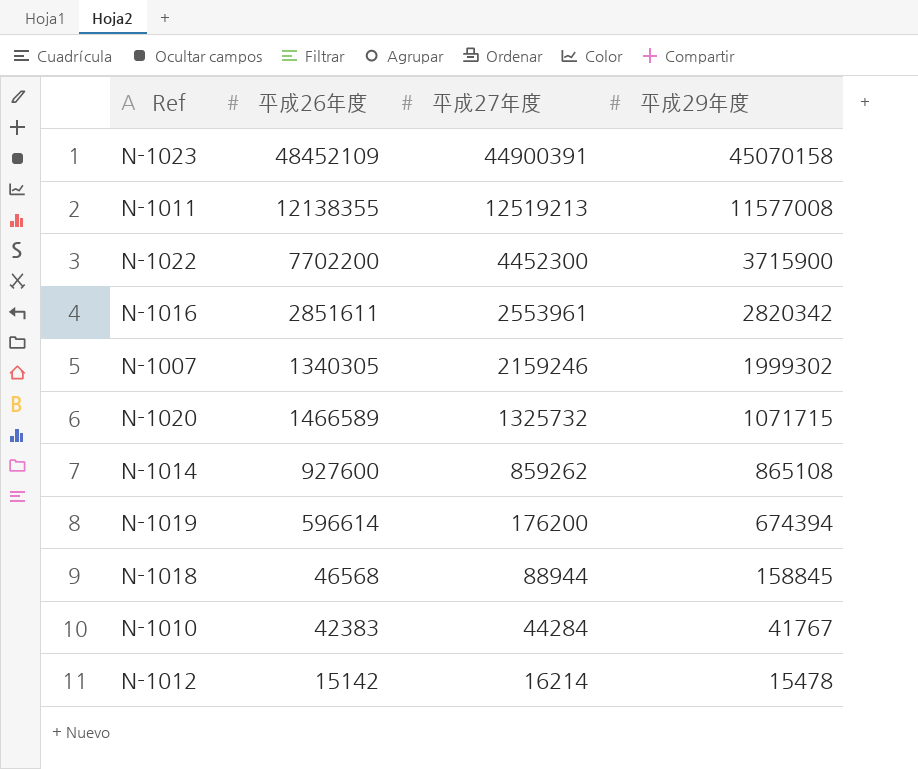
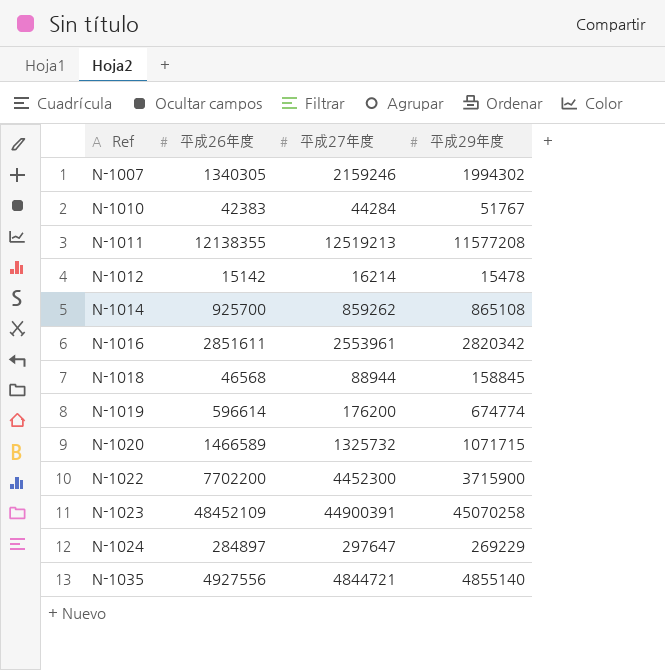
row order: 平成27年度 descending -> Ref ascending
N-1007 | 平成29年度: 1999302 -> 1994302
N-1010 | 平成29年度: 41767 -> 51767
N-1011 | 平成29年度: 11577008 -> 11577208
N-1014 | 平成26年度: 927600 -> 925700
N-1019 | 平成29年度: 674394 -> 674774
N-1023 | 平成29年度: 45070158 -> 45070258
row N-1024: none -> 284897 | 297647 | 269229
row N-1035: none -> 4927556 | 4844721 | 4855140

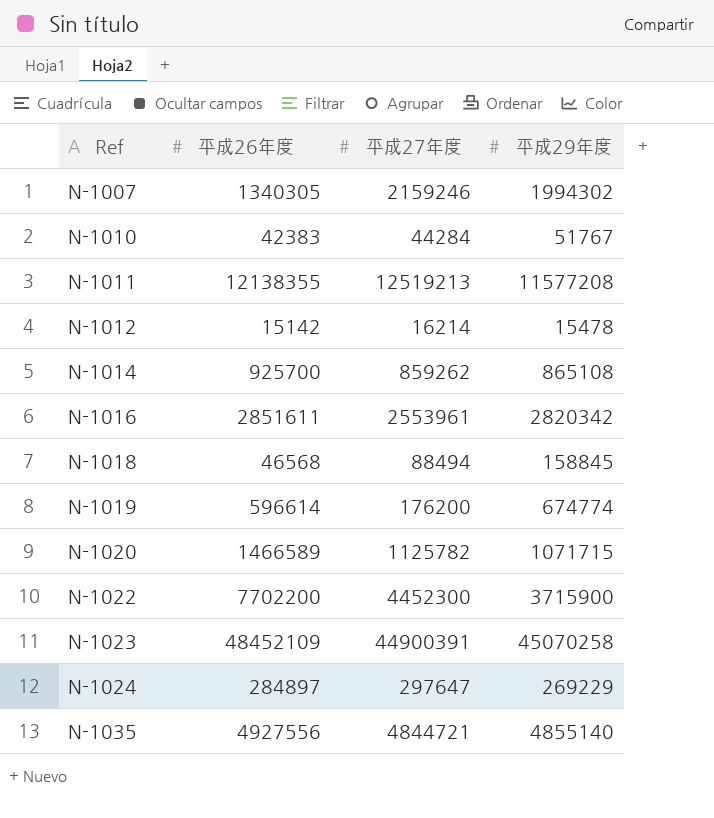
N-1018 | 平成27年度: 88944 -> 88494
N-1020 | 平成27年度: 1325732 -> 1125782

